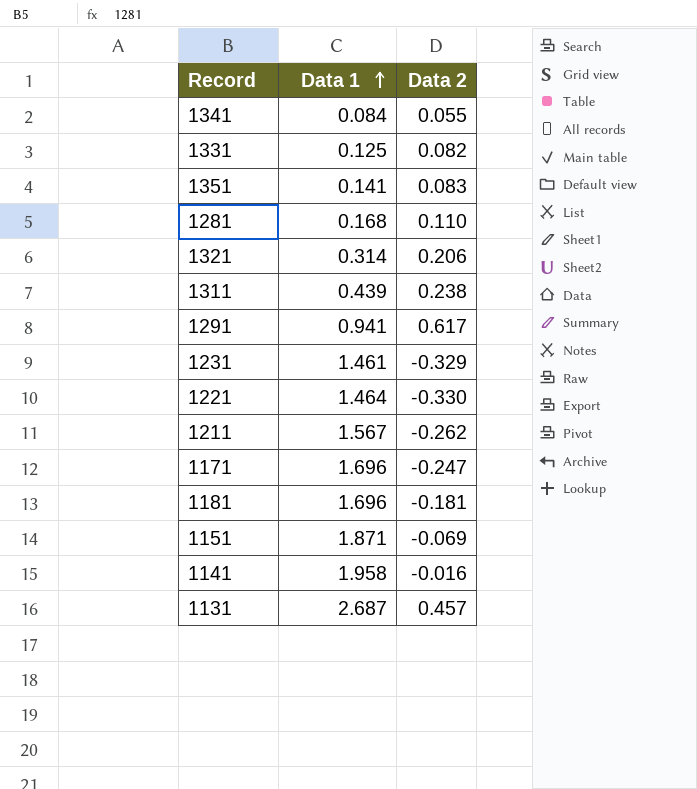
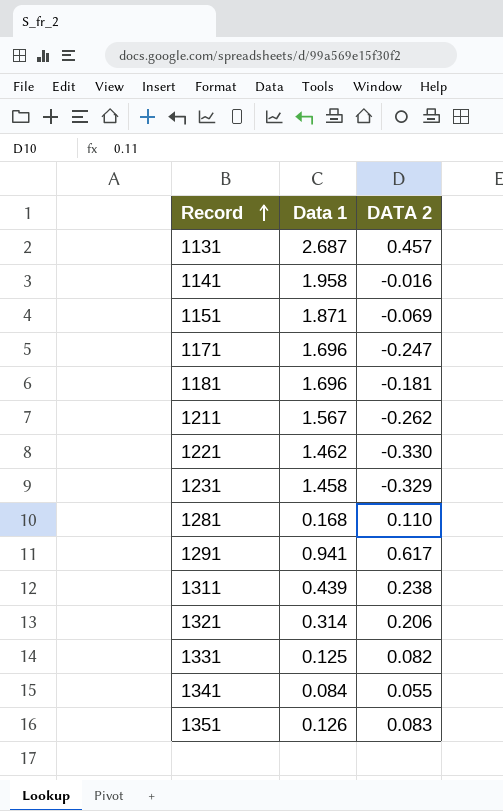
row order: Data 1 ascending -> Record ascending
column name: Data 2 -> DATA 2
1221 | Data 1: 1.464 -> 1.462
1231 | Data 1: 1.461 -> 1.458
1351 | Data 1: 0.141 -> 0.126

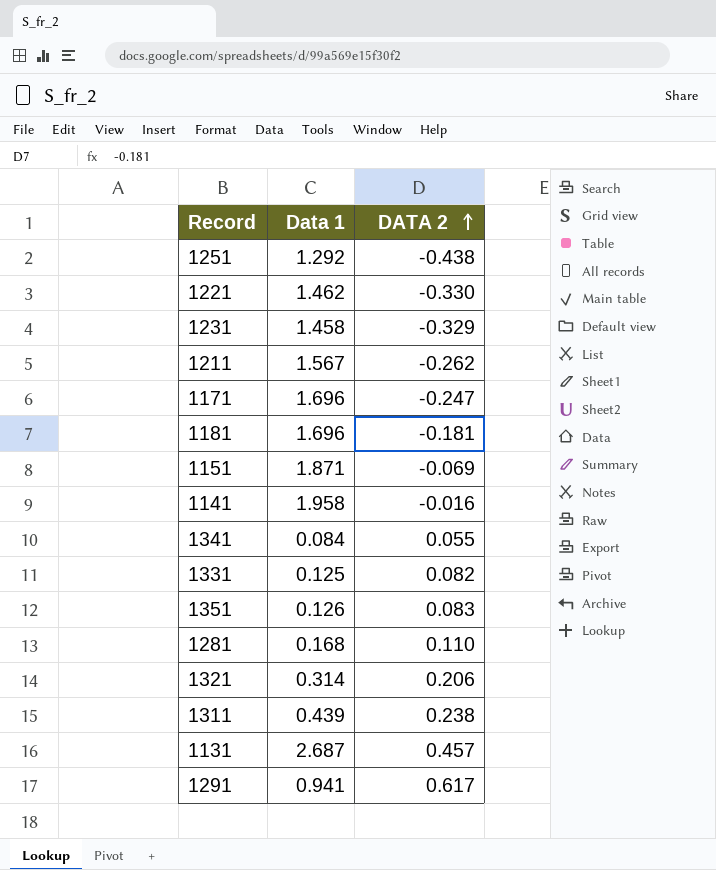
row order: Record ascending -> DATA 2 ascending
row 1251: none -> 1.292 | -0.438

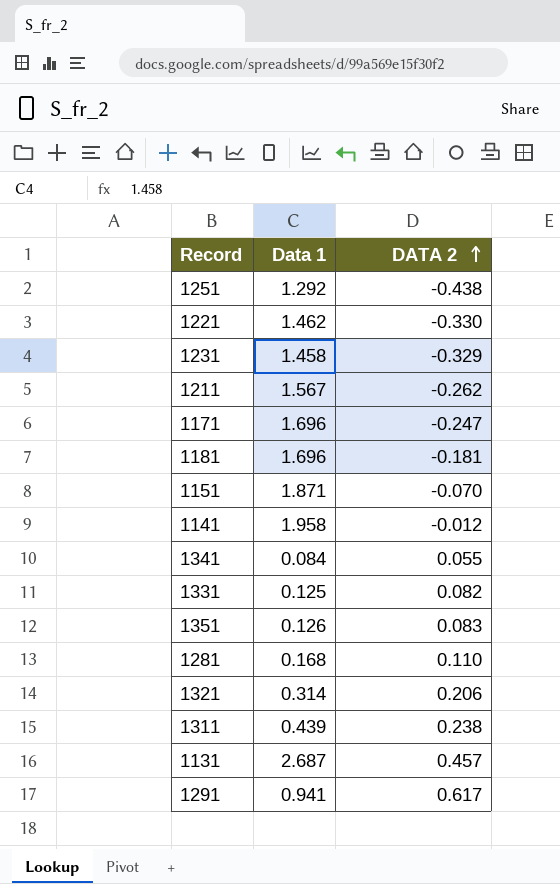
1151 | DATA 2: -0.069 -> -0.070
1141 | DATA 2: -0.016 -> -0.012

